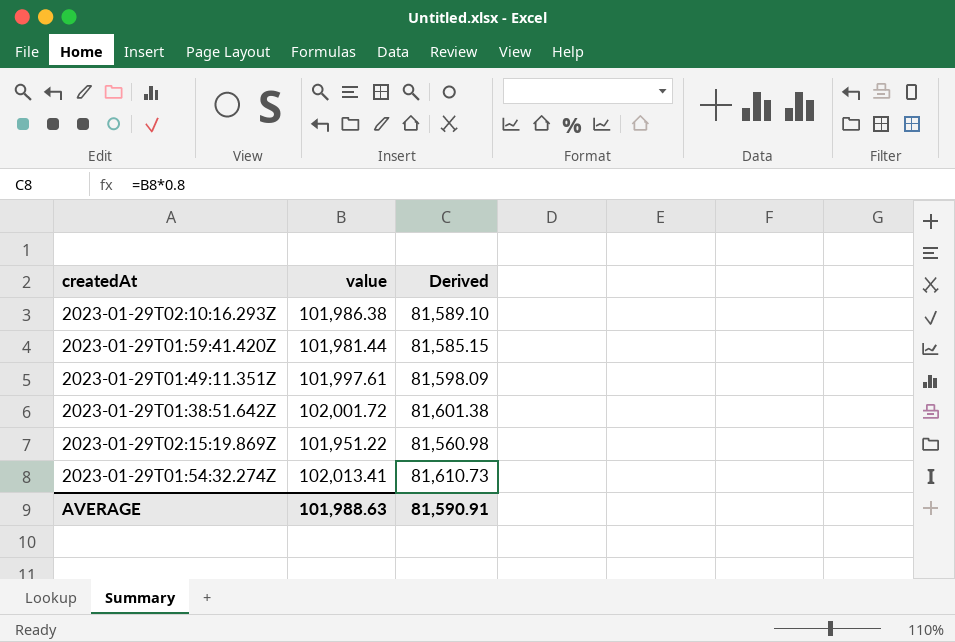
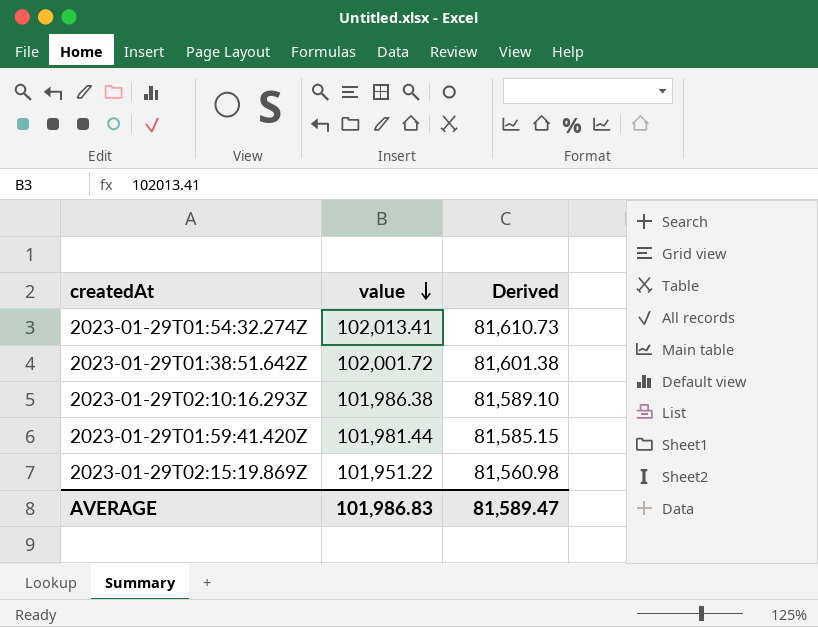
row order: none -> value descending
row 2023-01-29T01:49:11.351Z: 101,997.61 | 81,598.09 -> none
AVERAGE | value: 101,988.63 -> 101,986.83
AVERAGE | Derived: 81,590.91 -> 81,589.47

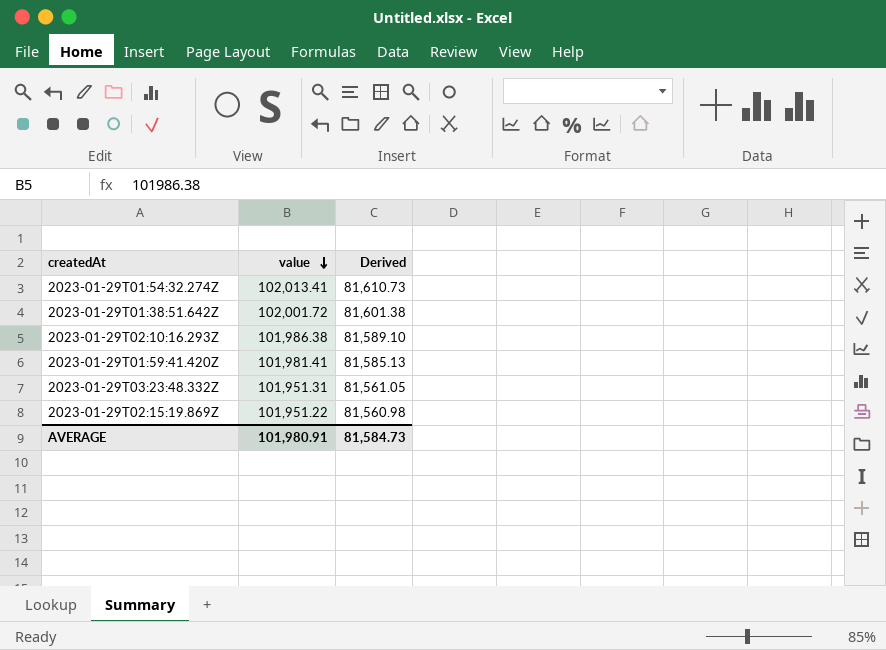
2023-01-29T01:59:41.420Z | value: 101,981.44 -> 101,981.41
2023-01-29T01:59:41.420Z | Derived: 81,585.15 -> 81,585.13
row 2023-01-29T03:23:48.332Z: none -> 101,951.31 | 81,561.05
AVERAGE | value: 101,986.83 -> 101,980.91
AVERAGE | Derived: 81,589.47 -> 81,584.73

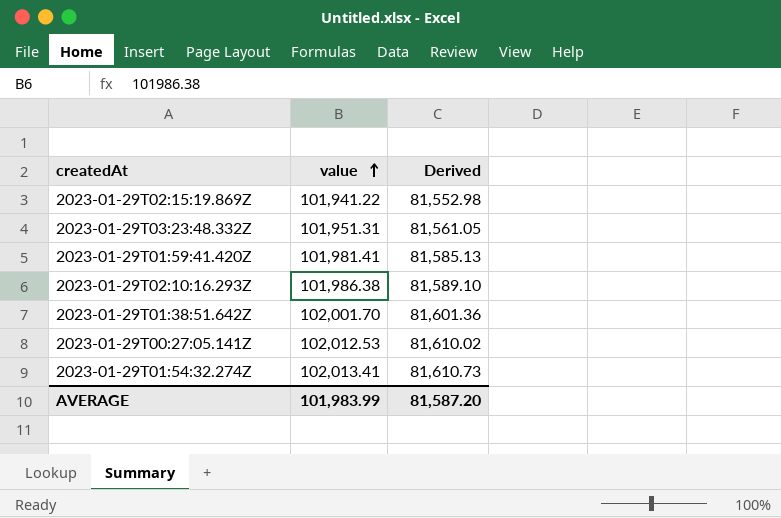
row order: value descending -> value ascending
2023-01-29T02:15:19.869Z | value: 101,951.22 -> 101,941.22
2023-01-29T02:15:19.869Z | Derived: 81,560.98 -> 81,552.98
2023-01-29T01:38:51.642Z | value: 102,001.72 -> 102,001.70
2023-01-29T01:38:51.642Z | Derived: 81,601.38 -> 81,601.36
row 2023-01-29T00:27:05.141Z: none -> 102,012.53 | 81,610.02
AVERAGE | value: 101,980.91 -> 101,983.99
AVERAGE | Derived: 81,584.73 -> 81,587.20

